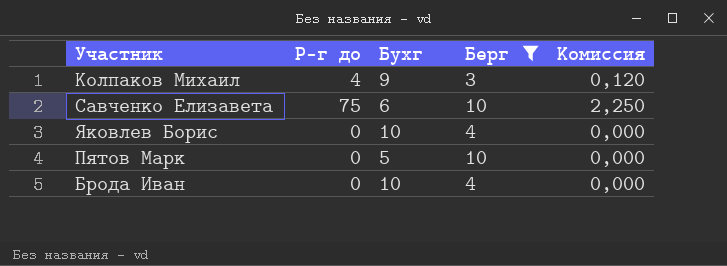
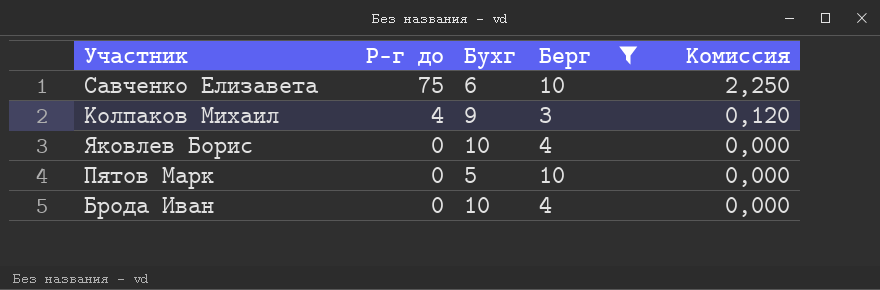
row order: none -> Р-г до descending

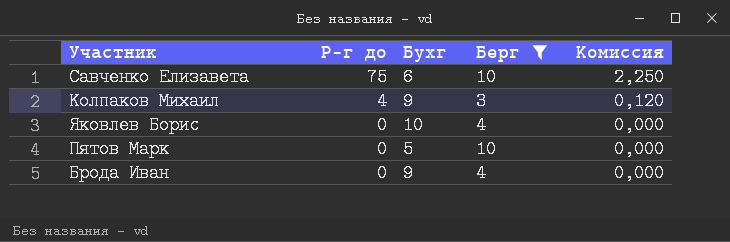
Брода Иван | Бухг: 10 -> 9

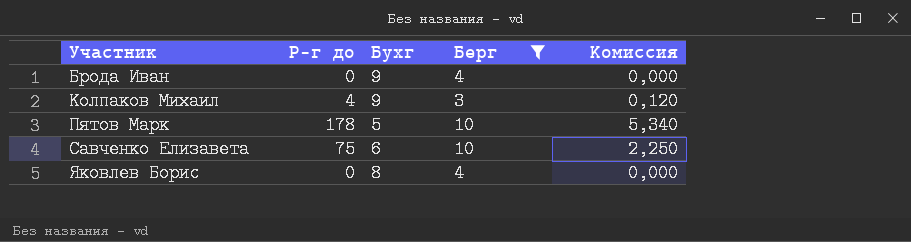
row order: Р-г до descending -> Участник ascending
Пятов Марк | Р-г до: 0 -> 178
Пятов Марк | Комиссия: 0,000 -> 5,340
Яковлев Борис | Бухг: 10 -> 8

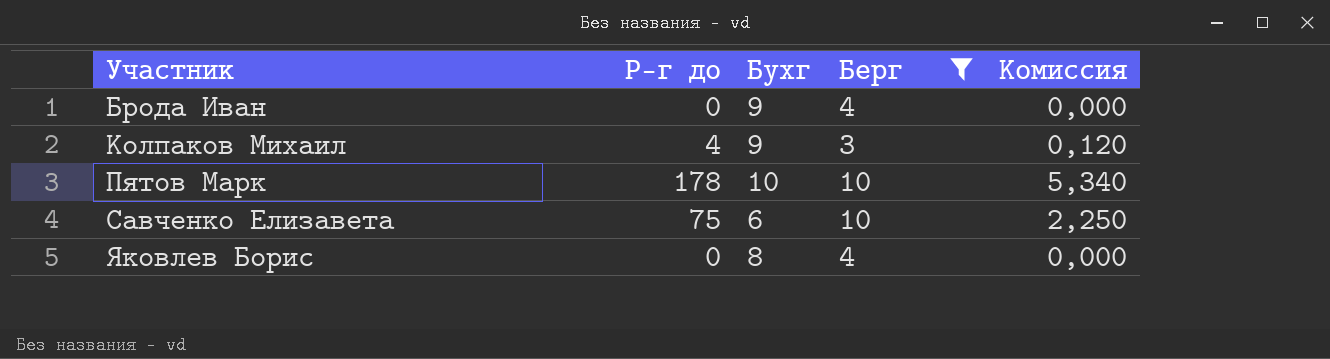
Пятов Марк | Бухг: 5 -> 10

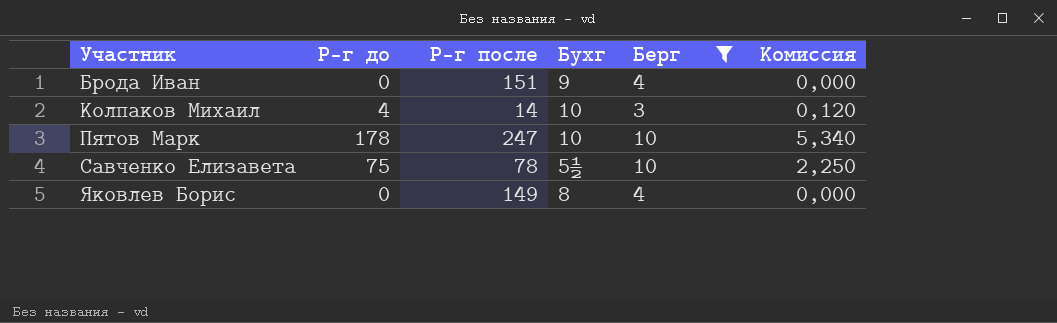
column Р-г после | position: none -> 3
Колпаков Михаил | Бухг: 9 -> 10
Савченко Елизавета | Бухг: 6 -> 5½

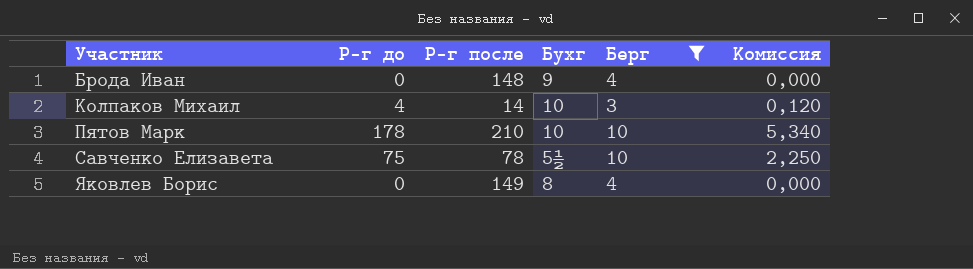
Брода Иван | Р-г после: 151 -> 148
Пятов Марк | Р-г после: 247 -> 210

